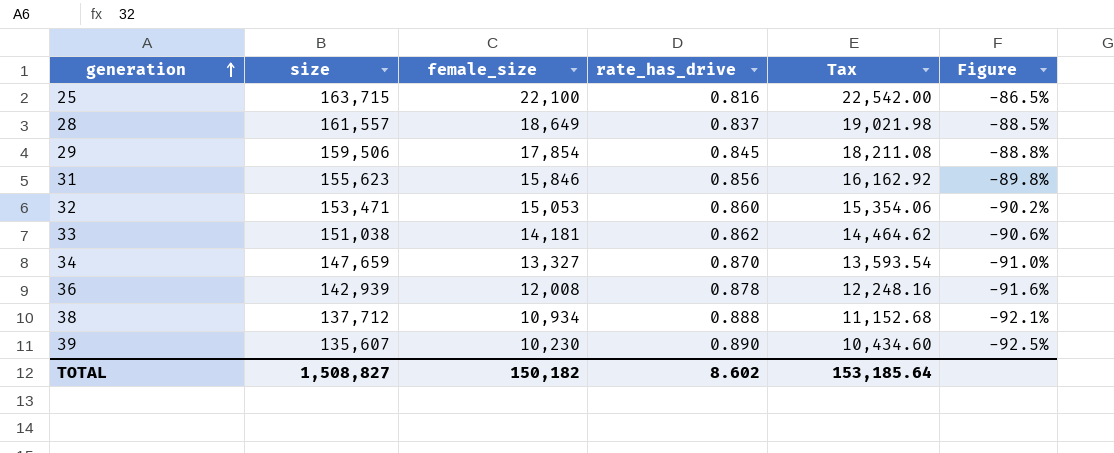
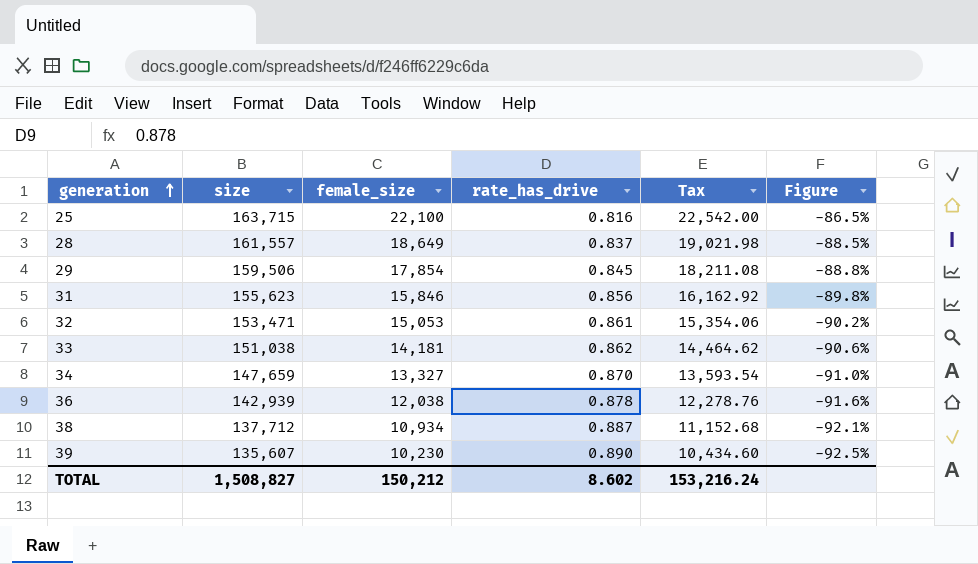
32 | rate_has_drive: 0.860 -> 0.861
36 | female_size: 12,008 -> 12,038
36 | Tax: 12,248.16 -> 12,278.76
38 | rate_has_drive: 0.888 -> 0.887
TOTAL | female_size: 150,182 -> 150,212
TOTAL | Tax: 153,185.64 -> 153,216.24

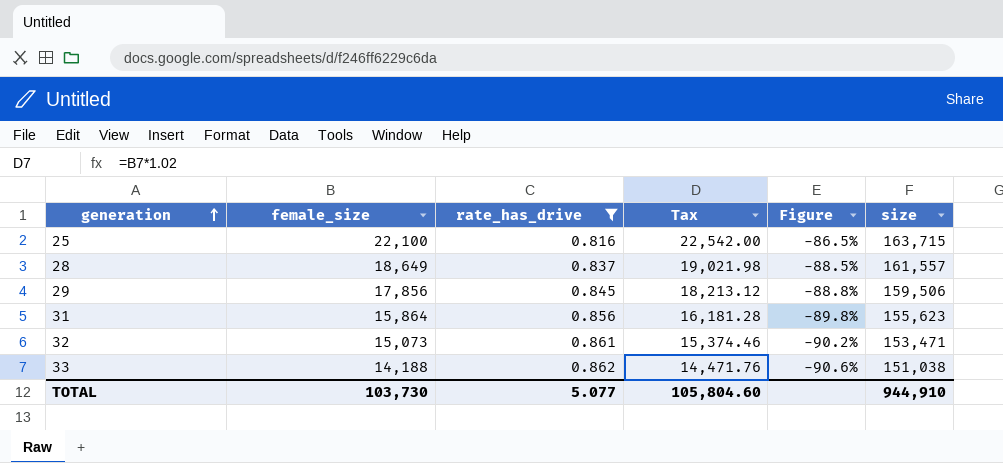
filter: none -> rate_has_drive <= 0.862
column size | position: 2 -> 6
29 | female_size: 17,854 -> 17,856
29 | Tax: 18,211.08 -> 18,213.12
31 | female_size: 15,846 -> 15,864
31 | Tax: 16,162.92 -> 16,181.28
32 | female_size: 15,053 -> 15,073
32 | Tax: 15,354.06 -> 15,374.46
33 | female_size: 14,181 -> 14,188
33 | Tax: 14,464.62 -> 14,471.76
TOTAL | female_size: 150,212 -> 103,730
TOTAL | rate_has_drive: 8.602 -> 5.077
TOTAL | Tax: 153,216.24 -> 105,804.60
TOTAL | size: 1,508,827 -> 944,910

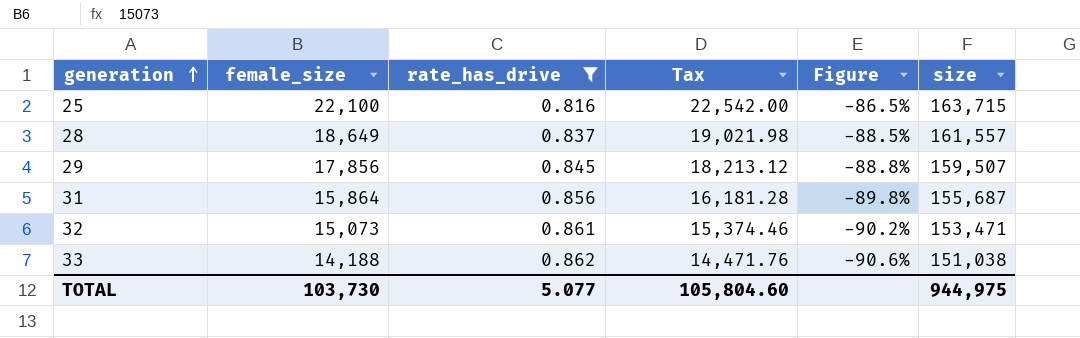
29 | size: 159,506 -> 159,507
31 | size: 155,623 -> 155,687
TOTAL | size: 944,910 -> 944,975

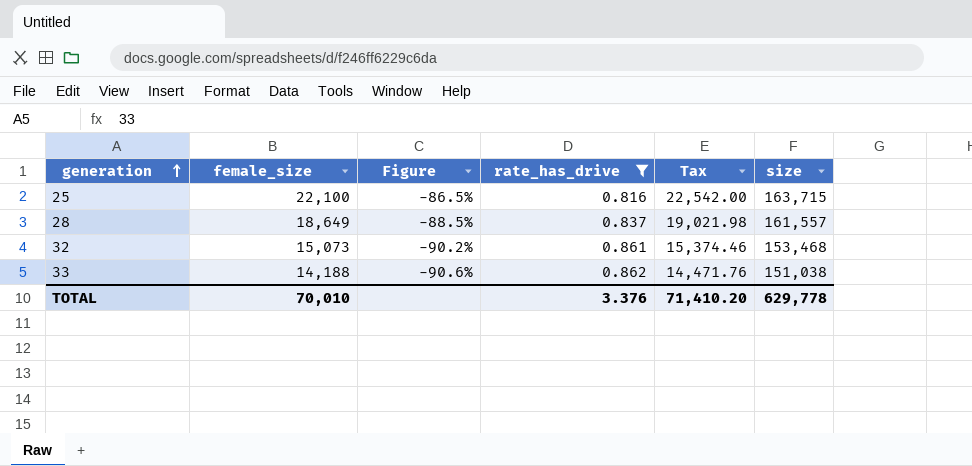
column Figure | position: 5 -> 3
row 29: 17,856 | 0.845 | 18,213.12 | -88.8% | 159,507 -> none
row 31: 15,864 | 0.856 | 16,181.28 | -89.8% | 155,687 -> none
32 | size: 153,471 -> 153,468
TOTAL | female_size: 103,730 -> 70,010
TOTAL | rate_has_drive: 5.077 -> 3.376
TOTAL | Tax: 105,804.60 -> 71,410.20
TOTAL | size: 944,975 -> 629,778

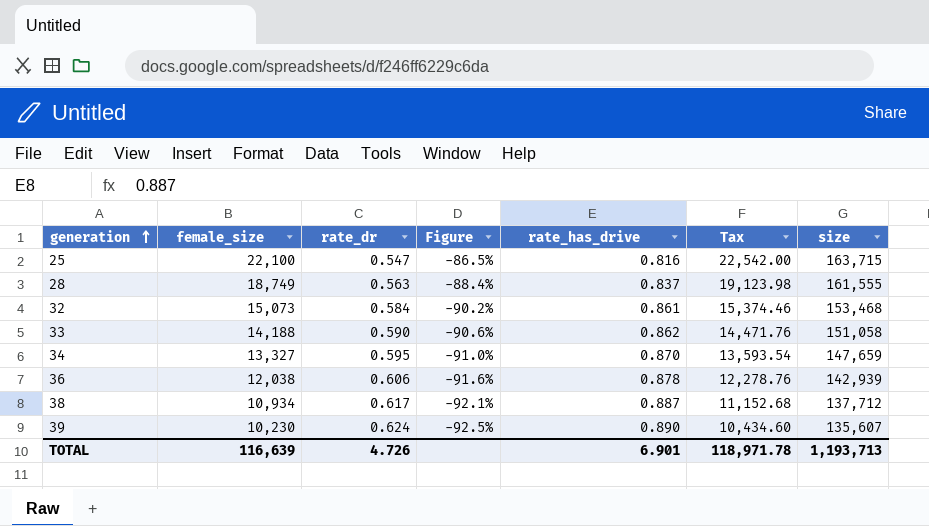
filter: rate_has_drive <= 0.862 -> none
column rate_dr | position: none -> 3
28 | female_size: 18,649 -> 18,749
28 | Figure: -88.5% -> -88.4%
28 | Tax: 19,021.98 -> 19,123.98
28 | size: 161,557 -> 161,555
33 | size: 151,038 -> 151,058
TOTAL | female_size: 70,010 -> 116,639
TOTAL | rate_has_drive: 3.376 -> 6.901
TOTAL | Tax: 71,410.20 -> 118,971.78
TOTAL | size: 629,778 -> 1,193,713

